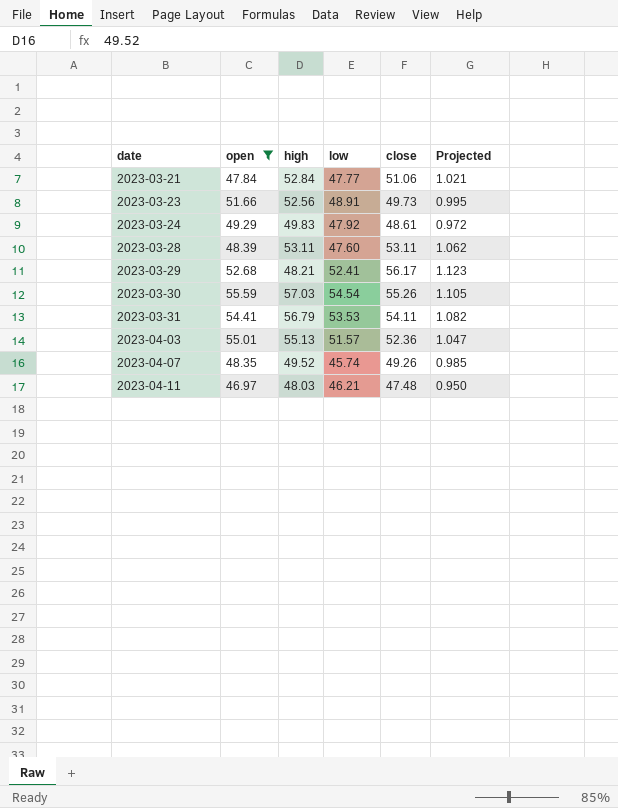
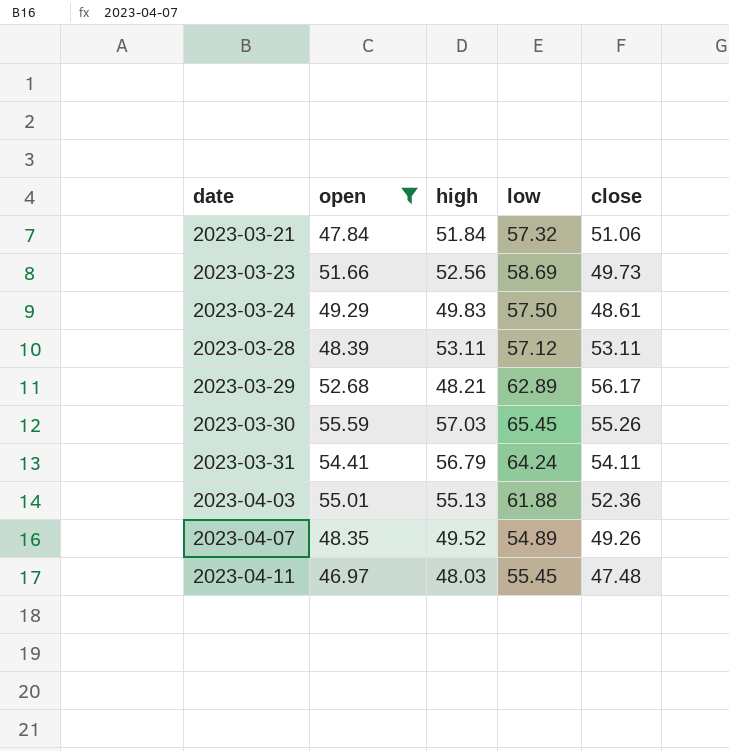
column Projected | formula: [close] * 0.02 -> none
2023-03-21 | high: 52.84 -> 51.84
2023-03-21 | low: 47.77 -> 57.32
2023-03-23 | low: 48.91 -> 58.69
2023-03-24 | low: 47.92 -> 57.50
2023-03-28 | low: 47.60 -> 57.12
2023-03-29 | low: 52.41 -> 62.89
2023-03-30 | low: 54.54 -> 65.45
2023-03-31 | low: 53.53 -> 64.24
2023-04-03 | low: 51.57 -> 61.88
2023-04-07 | low: 45.74 -> 54.89
2023-04-11 | low: 46.21 -> 55.45

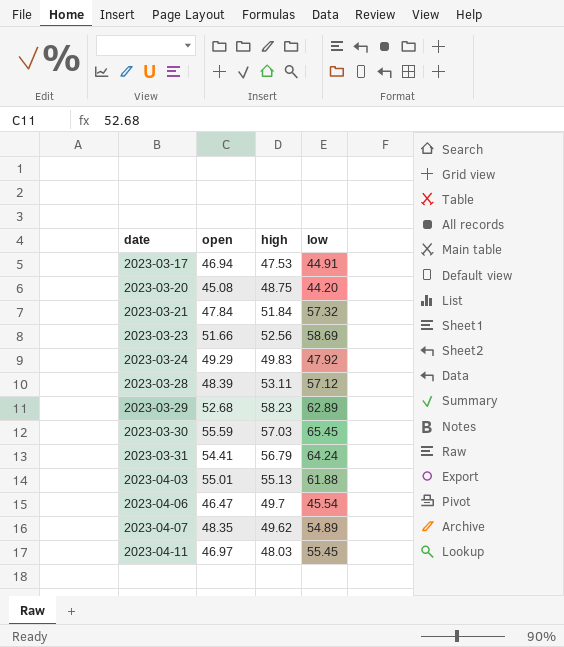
filter: open >= 46.97 -> none
column close | position: 5 -> none
2023-03-24 | low: 57.50 -> 47.92
2023-03-29 | high: 48.21 -> 58.23
2023-04-07 | high: 49.52 -> 49.62

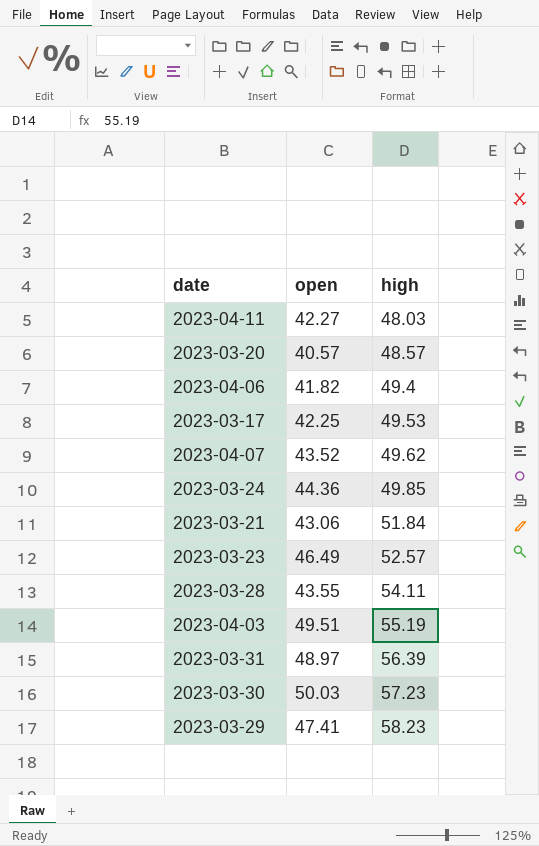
row order: date ascending -> high ascending
column low | position: 4 -> none
2023-04-11 | open: 46.97 -> 42.27
2023-03-20 | open: 45.08 -> 40.57
2023-03-20 | high: 48.75 -> 48.57
2023-04-06 | open: 46.47 -> 41.82
2023-04-06 | high: 49.7 -> 49.4
2023-03-17 | open: 46.94 -> 42.25
2023-03-17 | high: 47.53 -> 49.53
2023-04-07 | open: 48.35 -> 43.52
2023-03-24 | open: 49.29 -> 44.36
2023-03-24 | high: 49.83 -> 49.85
2023-03-21 | open: 47.84 -> 43.06
2023-03-23 | open: 51.66 -> 46.49
2023-03-23 | high: 52.56 -> 52.57
2023-03-28 | open: 48.39 -> 43.55
2023-03-28 | high: 53.11 -> 54.11
2023-04-03 | open: 55.01 -> 49.51
2023-04-03 | high: 55.13 -> 55.19
2023-03-31 | open: 54.41 -> 48.97
2023-03-31 | high: 56.79 -> 56.39
2023-03-30 | open: 55.59 -> 50.03
2023-03-30 | high: 57.03 -> 57.23
2023-03-29 | open: 52.68 -> 47.41

